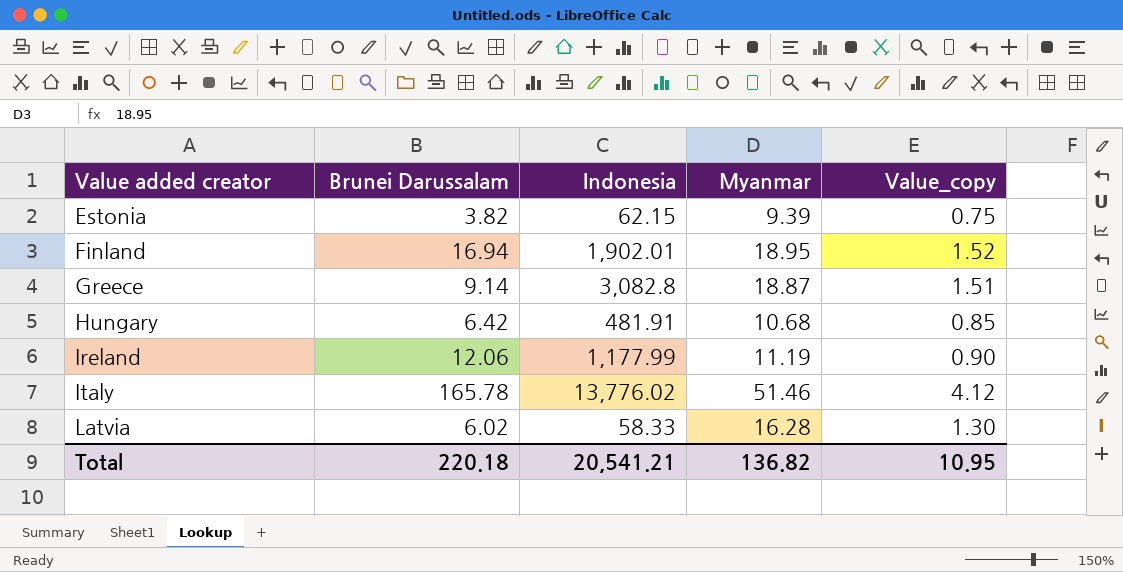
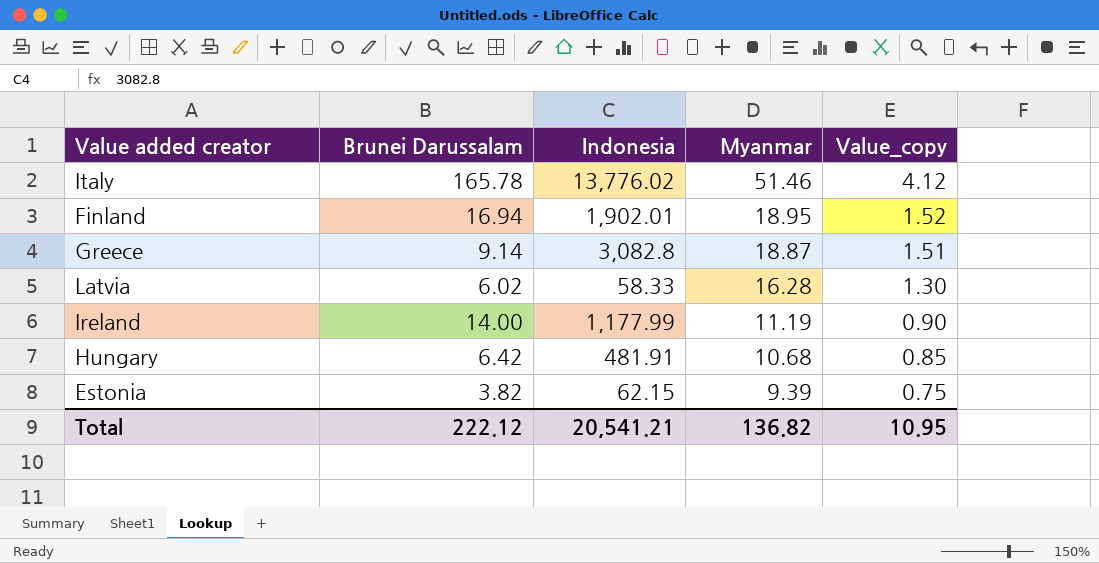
row order: Value added creator ascending -> Myanmar descending
Ireland | Brunei Darussalam: 12.06 -> 14.00
Total | Brunei Darussalam: 220.18 -> 222.12

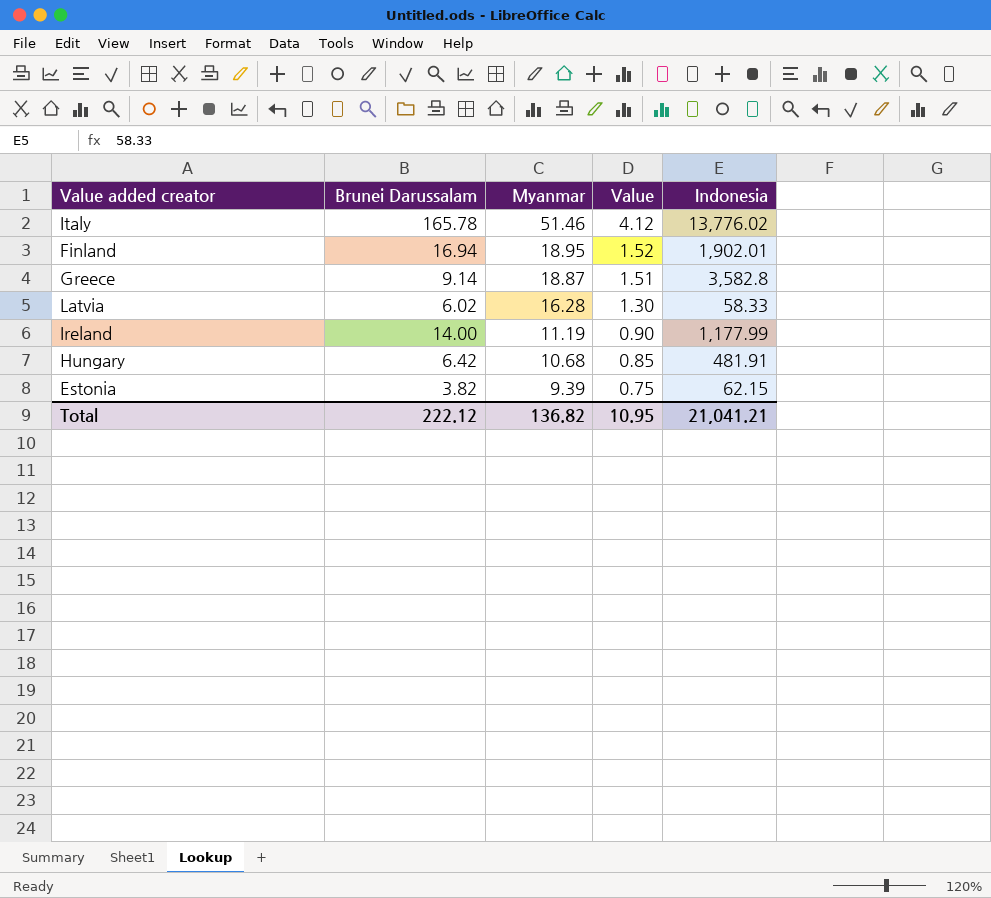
column name: Value_copy -> Value
column Indonesia | position: 3 -> 5
Greece | Indonesia: 3,082.8 -> 3,582.8
Total | Indonesia: 20,541.21 -> 21,041.21

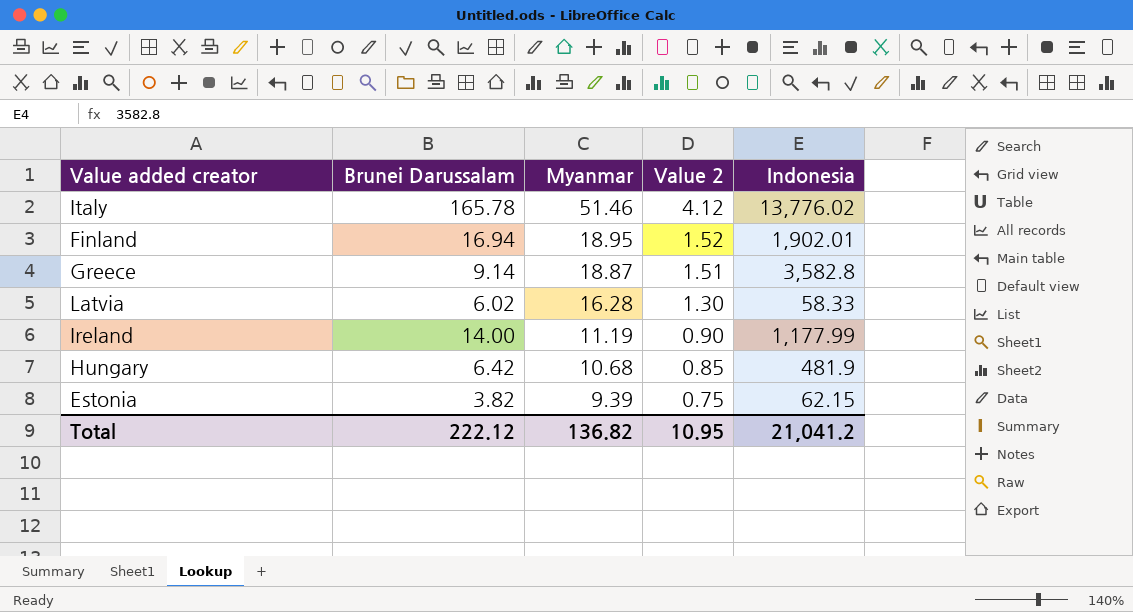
column name: Value -> Value 2
Hungary | Indonesia: 481.91 -> 481.9
Total | Indonesia: 21,041.21 -> 21,041.2

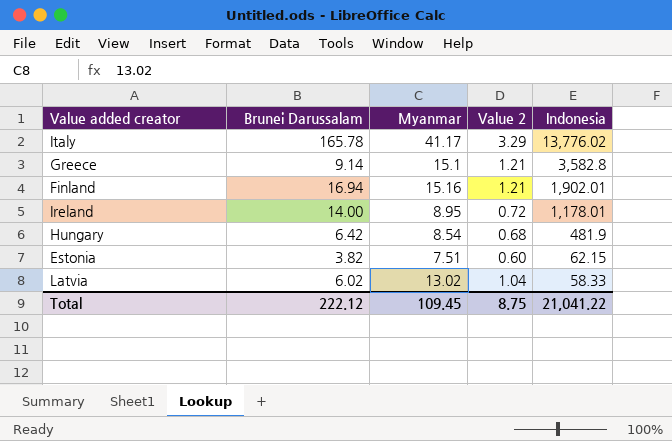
row order: Myanmar descending -> Indonesia descending
Italy | Myanmar: 51.46 -> 41.17
Italy | Value 2: 4.12 -> 3.29
Greece | Myanmar: 18.87 -> 15.1
Greece | Value 2: 1.51 -> 1.21
Finland | Myanmar: 18.95 -> 15.16
Finland | Value 2: 1.52 -> 1.21
Ireland | Myanmar: 11.19 -> 8.95
Ireland | Value 2: 0.90 -> 0.72
Ireland | Indonesia: 1,177.99 -> 1,178.01
Hungary | Myanmar: 10.68 -> 8.54
Hungary | Value 2: 0.85 -> 0.68
Estonia | Myanmar: 9.39 -> 7.51
Estonia | Value 2: 0.75 -> 0.60
Latvia | Myanmar: 16.28 -> 13.02
Latvia | Value 2: 1.30 -> 1.04
Total | Myanmar: 136.82 -> 109.45
Total | Value 2: 10.95 -> 8.75
Total | Indonesia: 21,041.2 -> 21,041.22

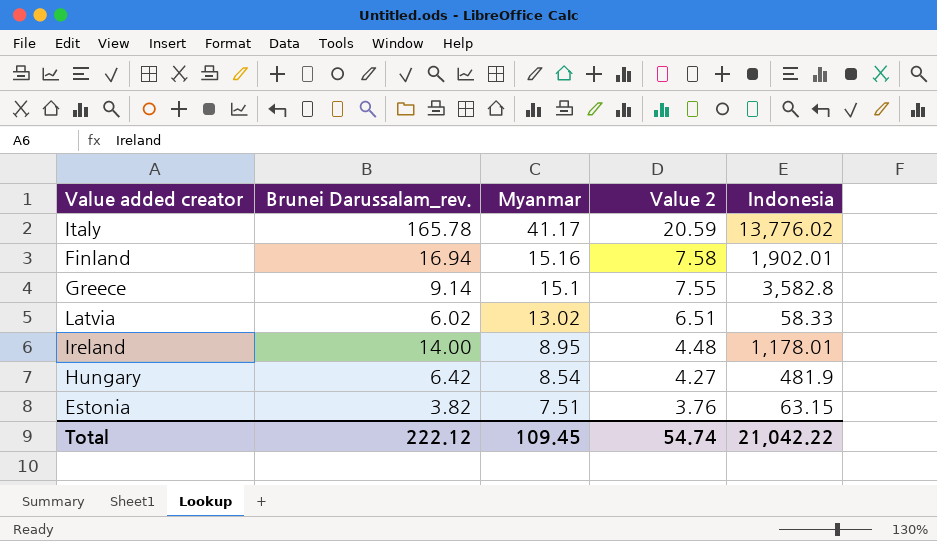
row order: Indonesia descending -> Myanmar descending
column name: Brunei Darussalam -> Brunei Darussalam_rev.
column Value 2 | formula: [Myanmar] * 0.08 -> [Myanmar] * 0.5
Estonia | Indonesia: 62.15 -> 63.15
Total | Value 2: 8.75 -> 54.74
Total | Indonesia: 21,041.22 -> 21,042.22

